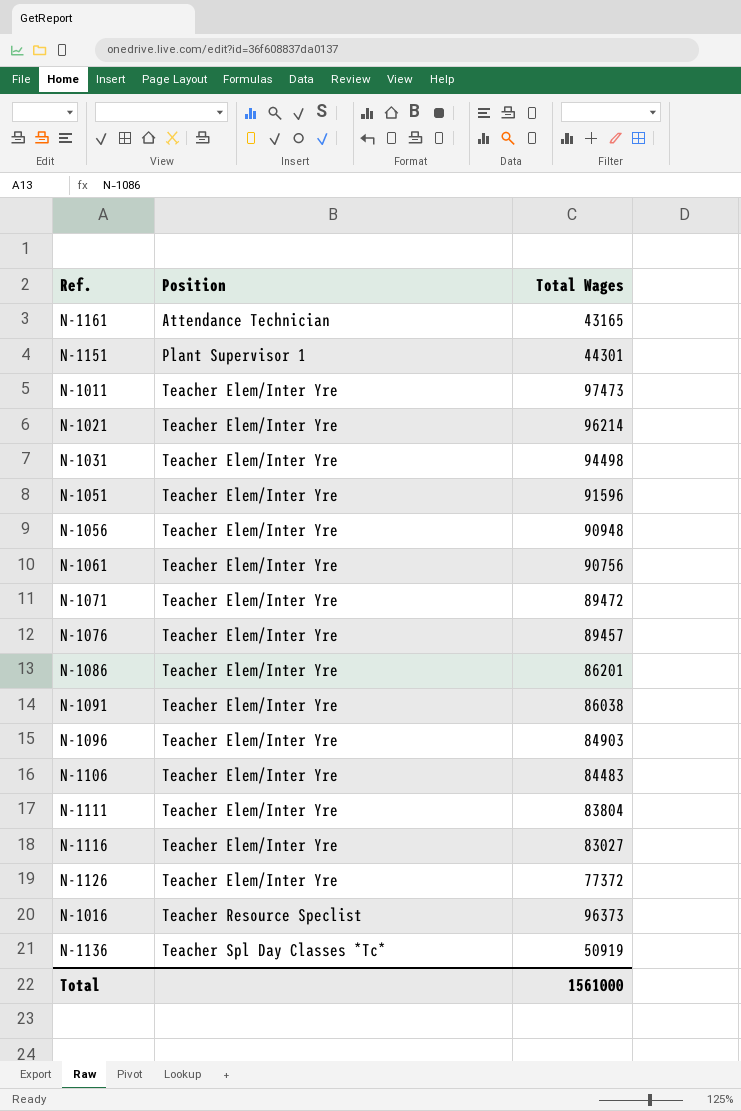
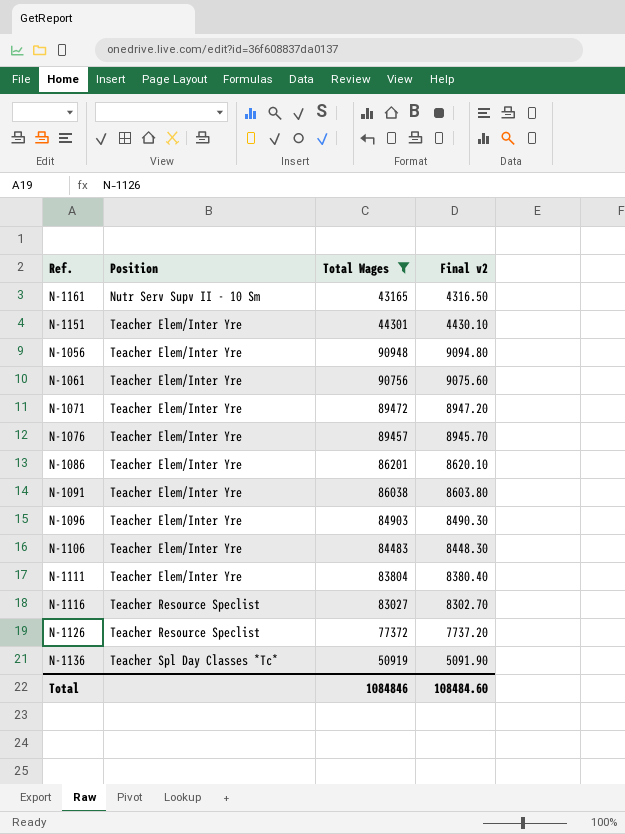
filter: none -> Total Wages <= 90948
column Final v2 | formula: none -> [Total Wages] * 0.1
N-1161 | Position: Attendance Technician -> Nutr Serv Supv II - 10 Sm
N-1151 | Position: Plant Supervisor 1 -> Teacher Elem/Inter Yre
N-1116 | Position: Teacher Elem/Inter Yre -> Teacher Resource Speclist
N-1126 | Position: Teacher Elem/Inter Yre -> Teacher Resource Speclist
Total | Total Wages: 1561000 -> 1084846

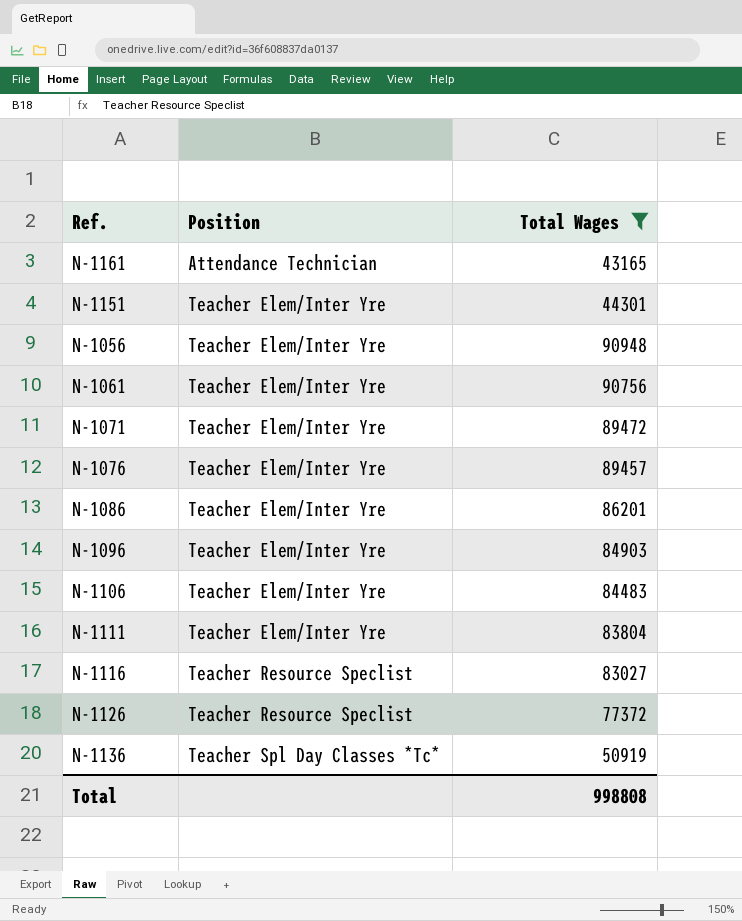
column Final v2 | formula: [Total Wages] * 0.1 -> none
row N-1091: Teacher Elem/Inter Yre | 86038 | 8603.80 -> none
N-1161 | Position: Nutr Serv Supv II - 10 Sm -> Attendance Technician
Total | Total Wages: 1084846 -> 998808

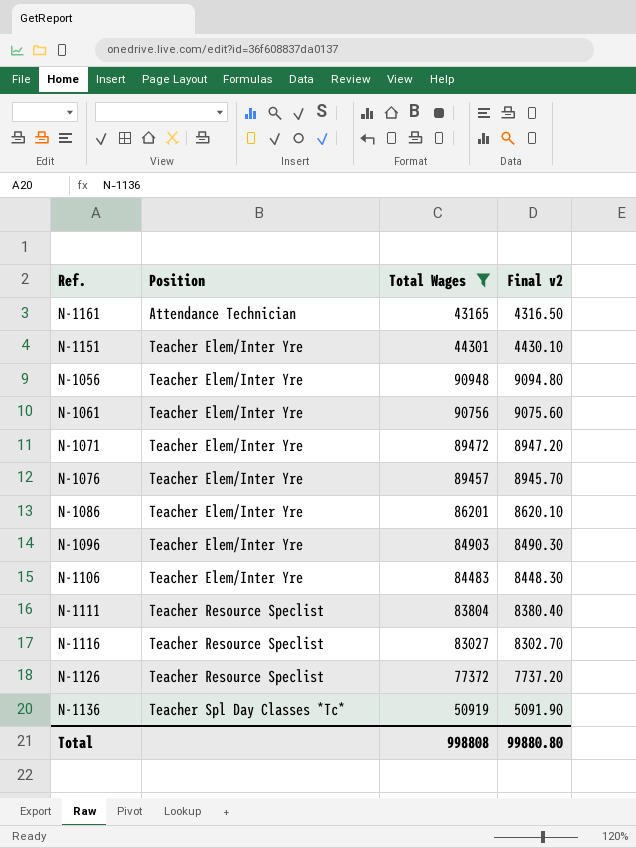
column Final v2 | formula: none -> [Total Wages] * 0.1
N-1111 | Position: Teacher Elem/Inter Yre -> Teacher Resource Speclist

